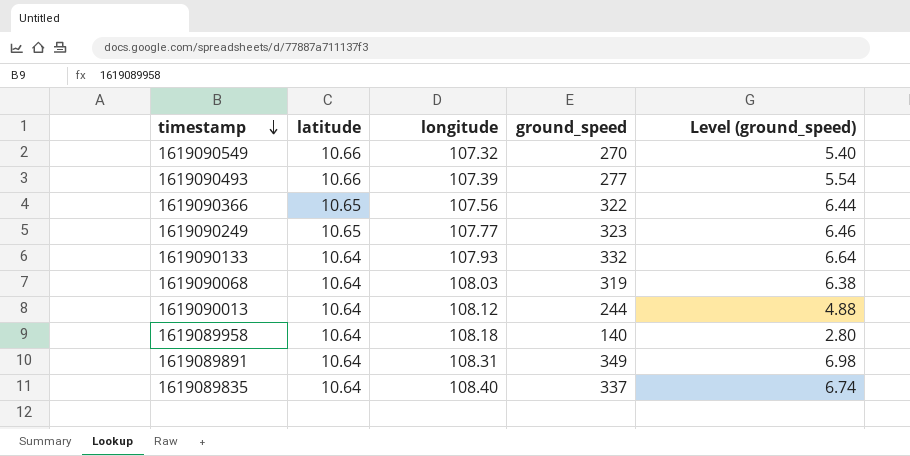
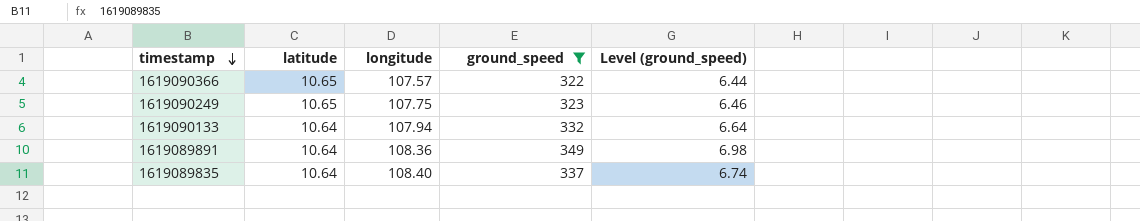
filter: none -> ground_speed >= 322
1619090366 | longitude: 107.56 -> 107.57
1619090249 | longitude: 107.77 -> 107.75
1619090133 | longitude: 107.93 -> 107.94
1619089891 | longitude: 108.31 -> 108.36

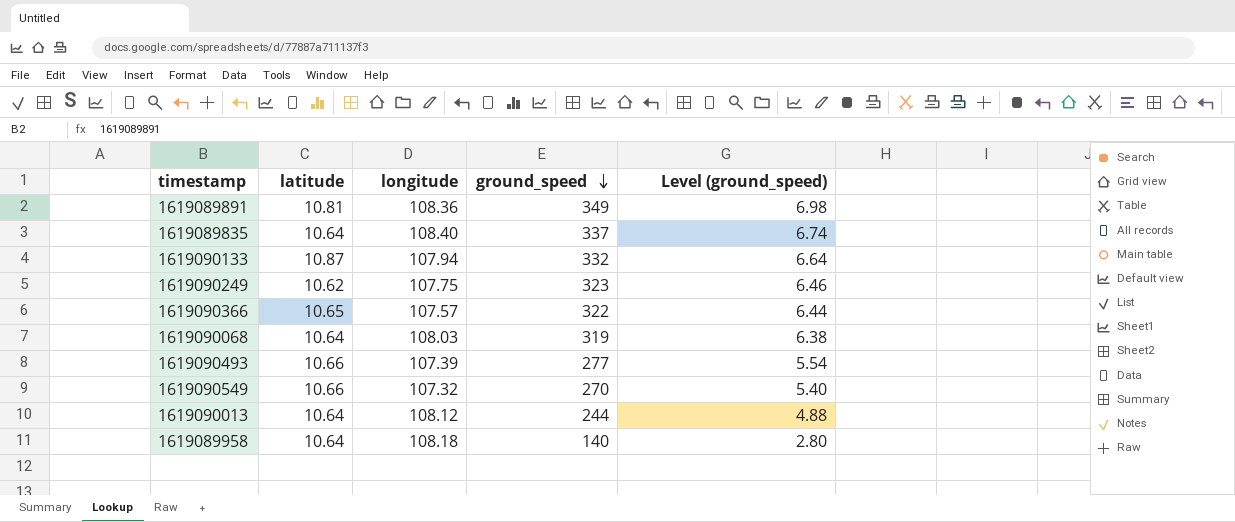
filter: ground_speed >= 322 -> none
row order: timestamp descending -> ground_speed descending
1619089891 | latitude: 10.64 -> 10.81
1619090133 | latitude: 10.64 -> 10.87
1619090249 | latitude: 10.65 -> 10.62

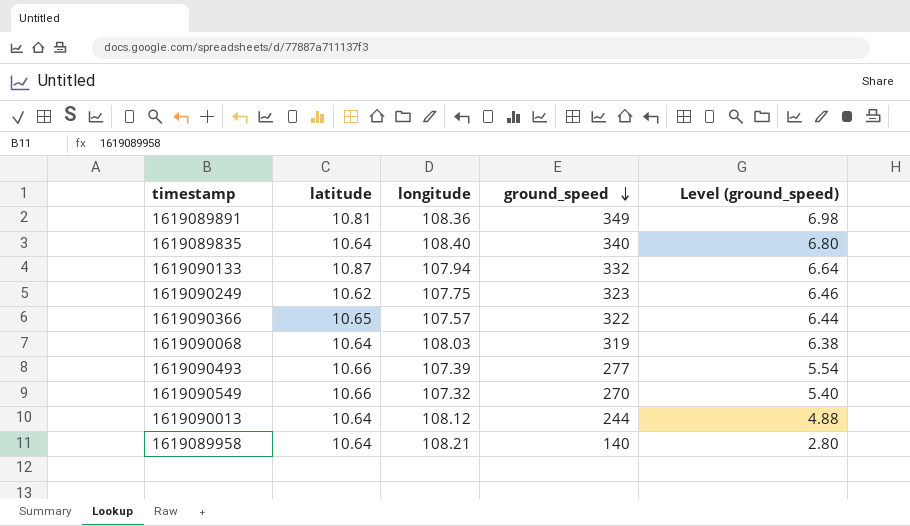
1619089835 | ground_speed: 337 -> 340
1619089835 | Level (ground_speed): 6.74 -> 6.80
1619089958 | longitude: 108.18 -> 108.21

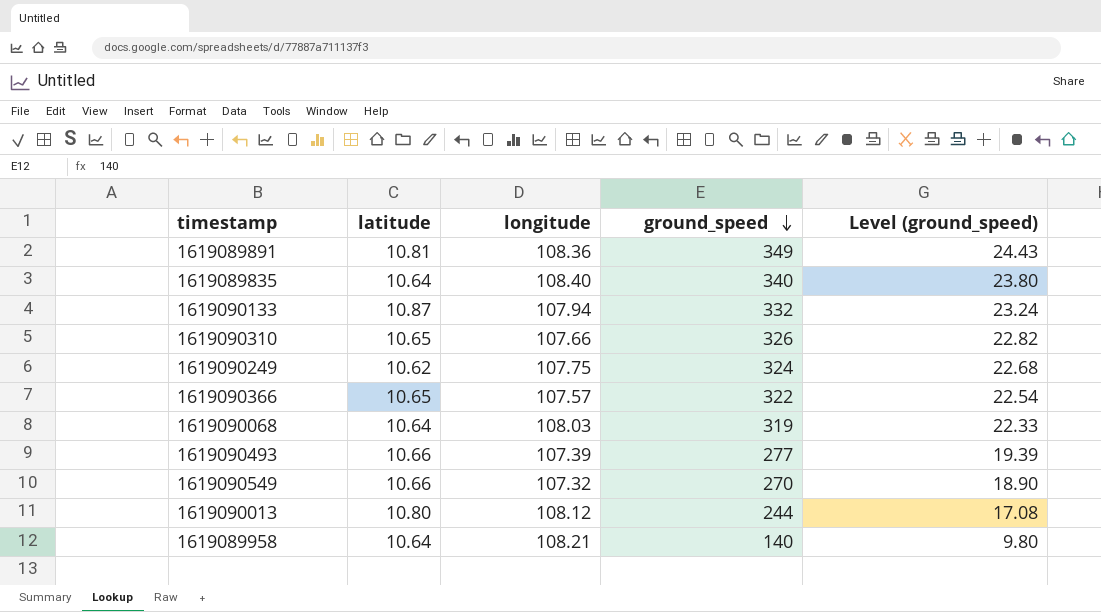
column Level (ground_speed) | formula: [ground_speed] * 0.02 -> [ground_speed] * 0.07
row 1619090310: none -> 10.65 | 107.66 | 326 | 22.82
1619090249 | ground_speed: 323 -> 324
1619090013 | latitude: 10.64 -> 10.80

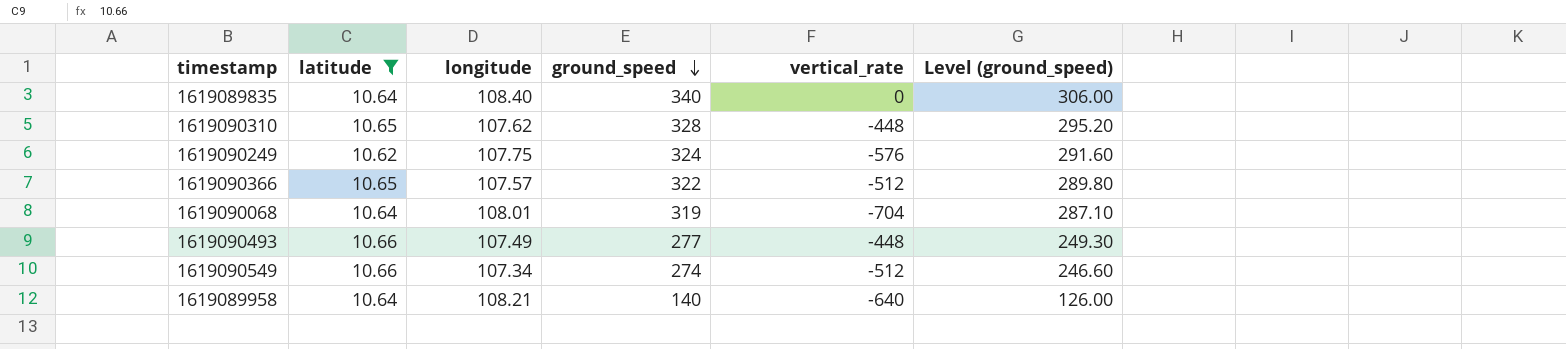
filter: none -> latitude <= 10.66
column vertical_rate | position: none -> 5
column Level (ground_speed) | formula: [ground_speed] * 0.07 -> [ground_speed] * 0.9
1619090310 | longitude: 107.66 -> 107.62
1619090310 | ground_speed: 326 -> 328
1619090068 | longitude: 108.03 -> 108.01
1619090493 | longitude: 107.39 -> 107.49
1619090549 | longitude: 107.32 -> 107.34
1619090549 | ground_speed: 270 -> 274

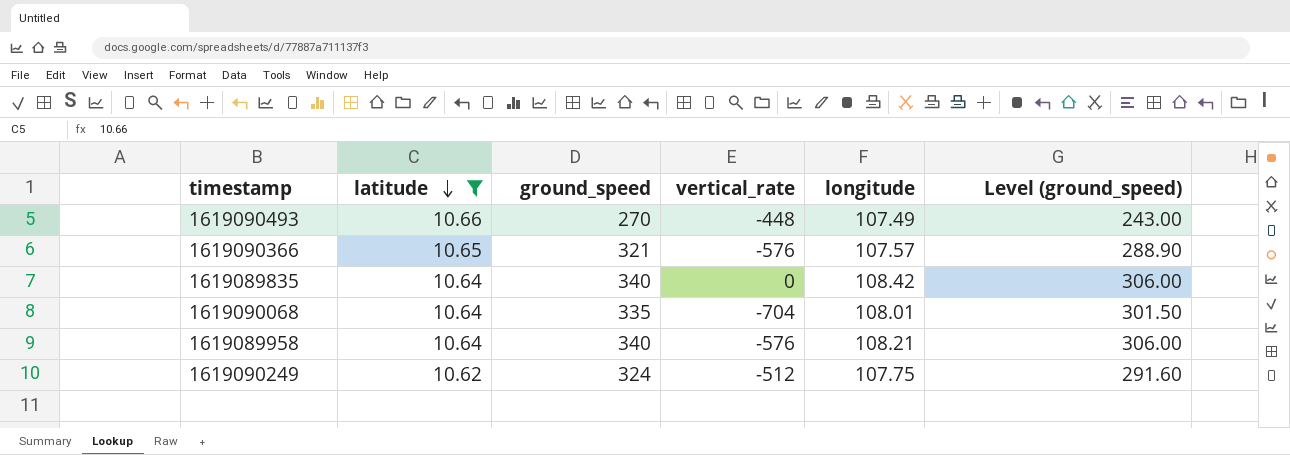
row order: ground_speed descending -> latitude descending
column longitude | position: 3 -> 5
row 1619090310: 10.65 | 107.62 | 328 | -448 | 295.20 -> none
row 1619090549: 10.66 | 107.34 | 274 | -512 | 246.60 -> none
1619090493 | ground_speed: 277 -> 270
1619090493 | Level (ground_speed): 249.30 -> 243.00
1619090366 | ground_speed: 322 -> 321
1619090366 | vertical_rate: -512 -> -576
1619090366 | Level (ground_speed): 289.80 -> 288.90
1619089835 | longitude: 108.40 -> 108.42
1619090068 | ground_speed: 319 -> 335
1619090068 | Level (ground_speed): 287.10 -> 301.50
1619089958 | ground_speed: 140 -> 340
1619089958 | vertical_rate: -640 -> -576
1619089958 | Level (ground_speed): 126.00 -> 306.00
1619090249 | vertical_rate: -576 -> -512

